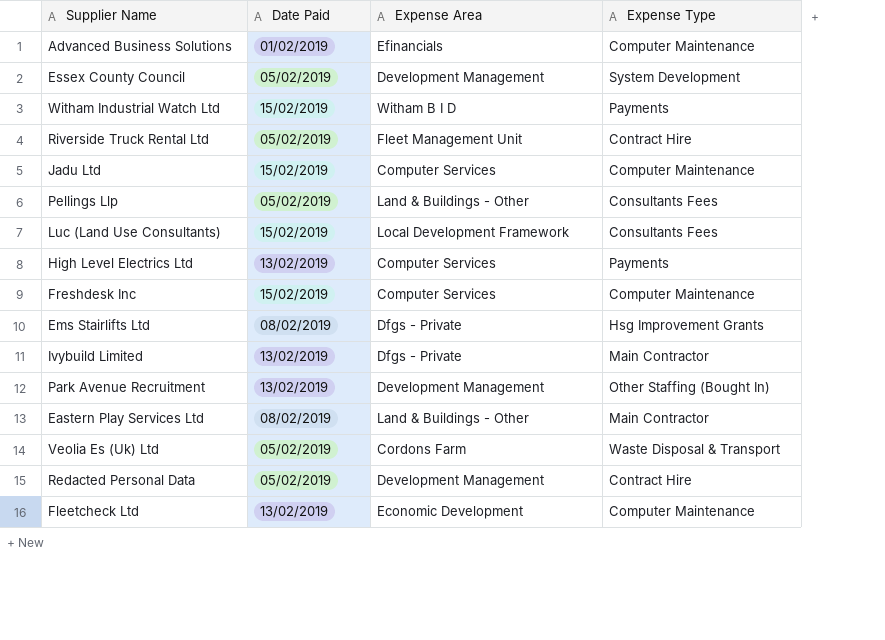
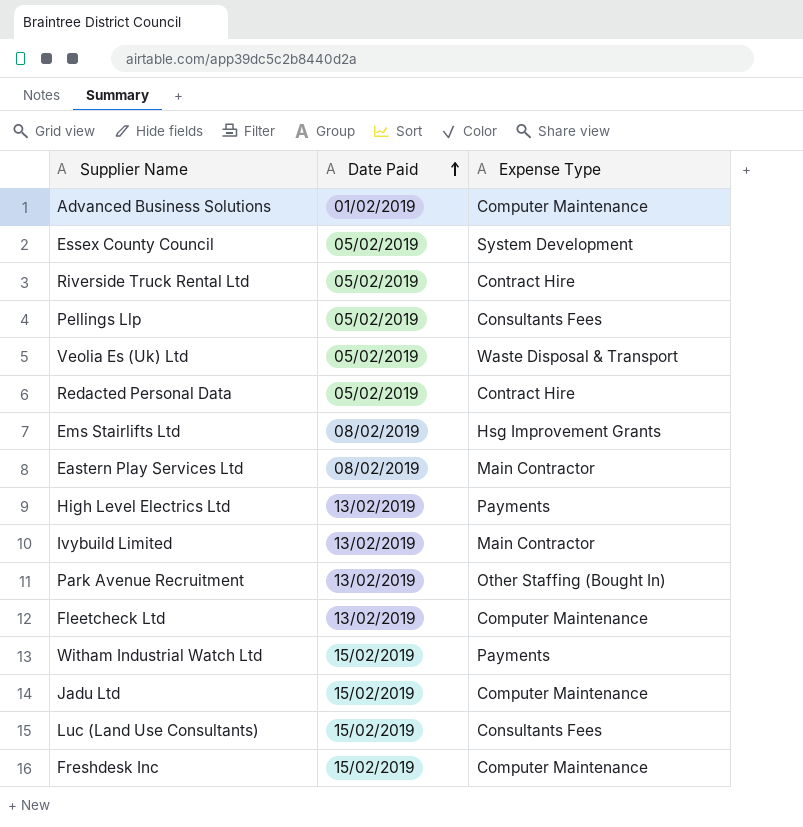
row order: none -> Date Paid ascending
column Expense Area | position: 3 -> none

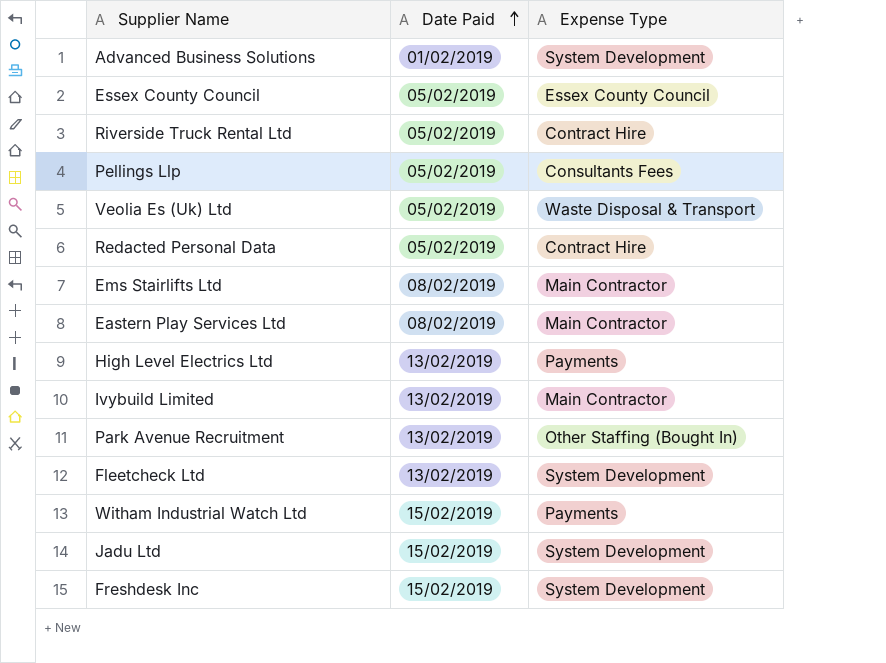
row Luc (Land Use Consultants): 15/02/2019 | Consultants Fees -> none
Advanced Business Solutions | Expense Type: Computer Maintenance -> System Development
Essex County Council | Expense Type: System Development -> Essex County Council
Ems Stairlifts Ltd | Expense Type: Hsg Improvement Grants -> Main Contractor
Fleetcheck Ltd | Expense Type: Computer Maintenance -> System Development
Jadu Ltd | Expense Type: Computer Maintenance -> System Development
Freshdesk Inc | Expense Type: Computer Maintenance -> System Development

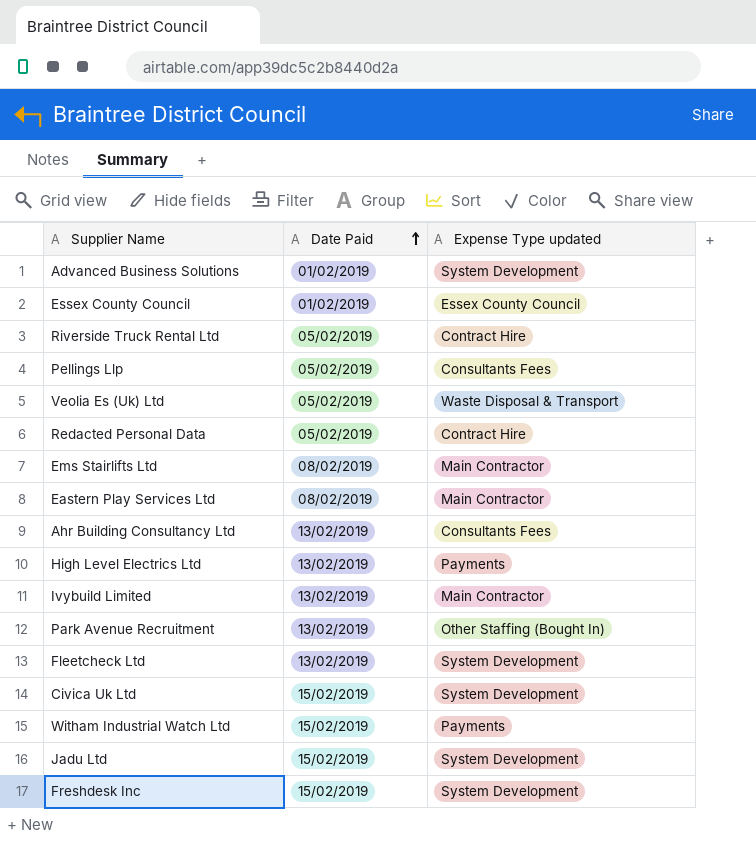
column name: Expense Type -> Expense Type updated
Essex County Council | Date Paid: 05/02/2019 -> 01/02/2019
row Ahr Building Consultancy Ltd: none -> 13/02/2019 | Consultants Fees
row Civica Uk Ltd: none -> 15/02/2019 | System Development

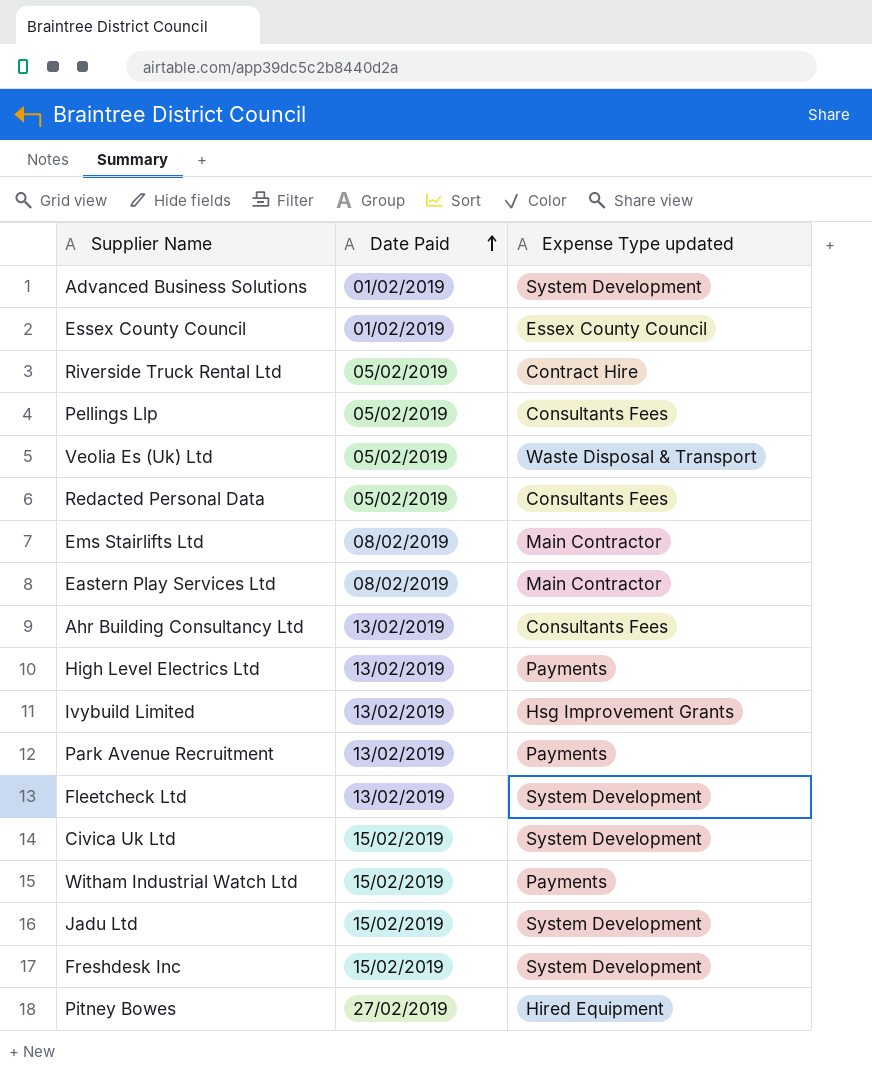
Redacted Personal Data | Expense Type updated: Contract Hire -> Consultants Fees
Ivybuild Limited | Expense Type updated: Main Contractor -> Hsg Improvement Grants
Park Avenue Recruitment | Expense Type updated: Other Staffing (Bought In) -> Payments
row Pitney Bowes: none -> 27/02/2019 | Hired Equipment

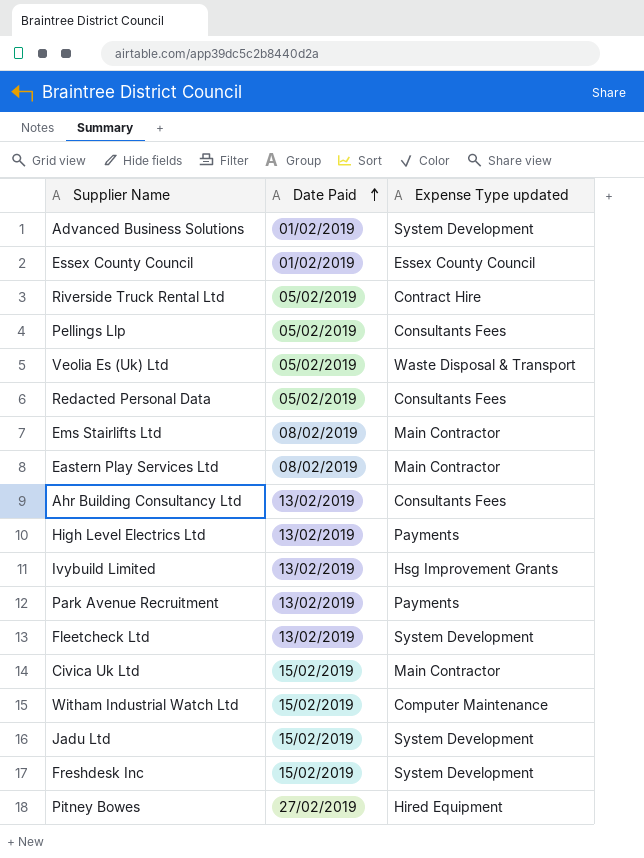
Civica Uk Ltd | Expense Type updated: System Development -> Main Contractor
Witham Industrial Watch Ltd | Expense Type updated: Payments -> Computer Maintenance

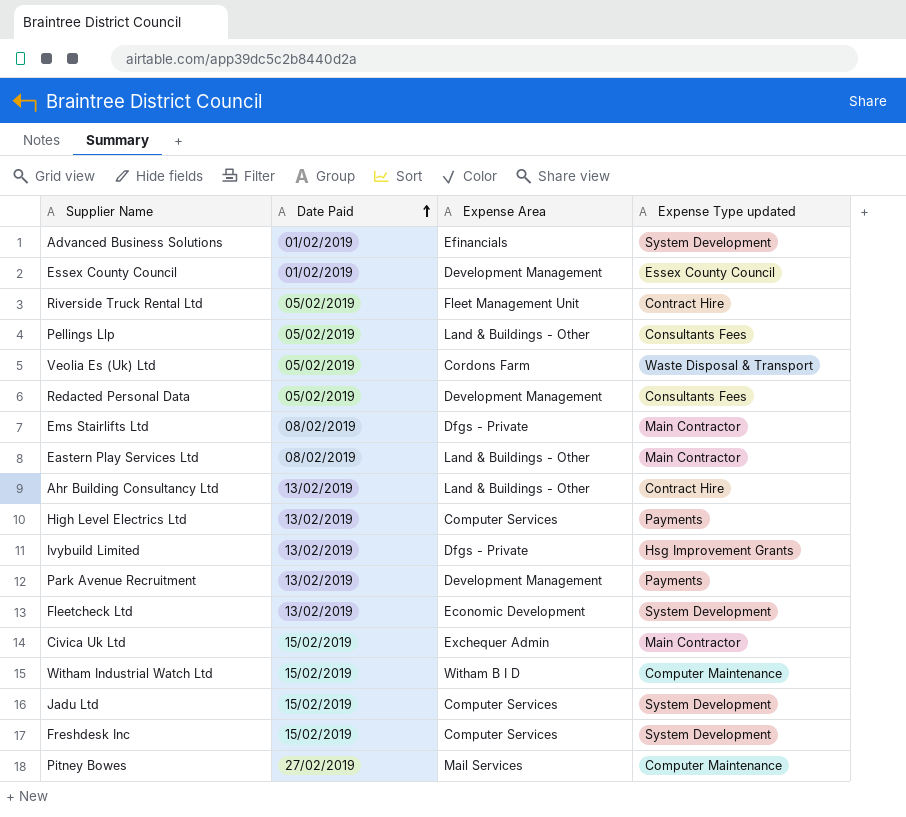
column Expense Area | position: none -> 3
Ahr Building Consultancy Ltd | Expense Type updated: Consultants Fees -> Contract Hire
Pitney Bowes | Expense Type updated: Hired Equipment -> Computer Maintenance

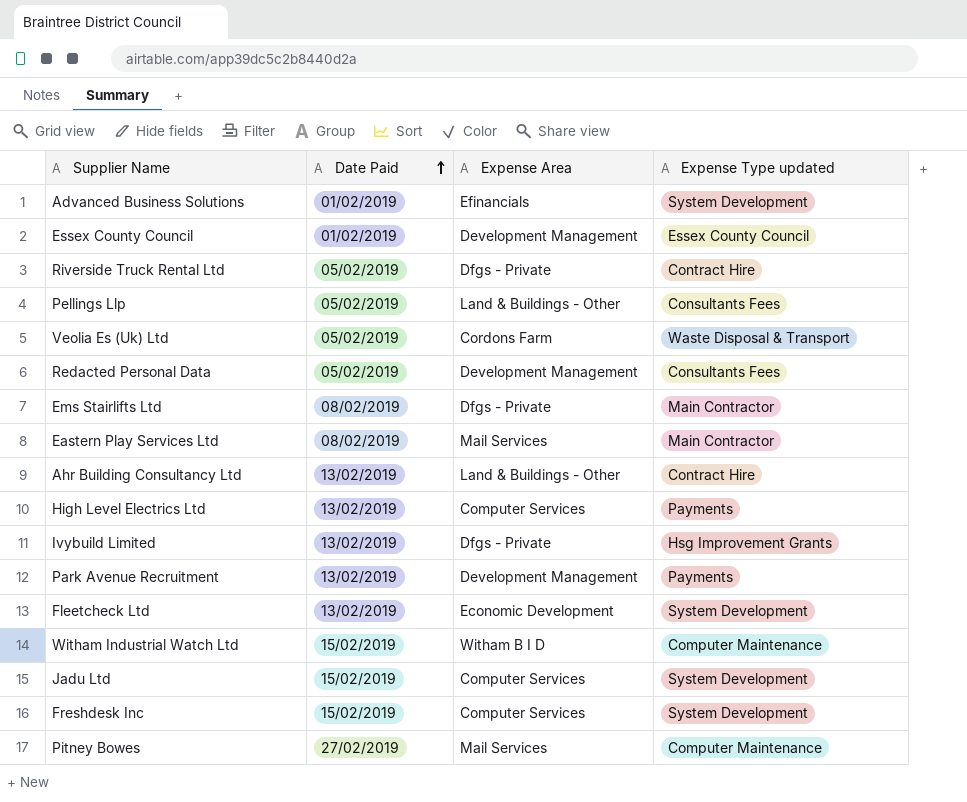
row Civica Uk Ltd: 15/02/2019 | Exchequer Admin | Main Contractor -> none
Riverside Truck Rental Ltd | Expense Area: Fleet Management Unit -> Dfgs - Private
Eastern Play Services Ltd | Expense Area: Land & Buildings - Other -> Mail Services

